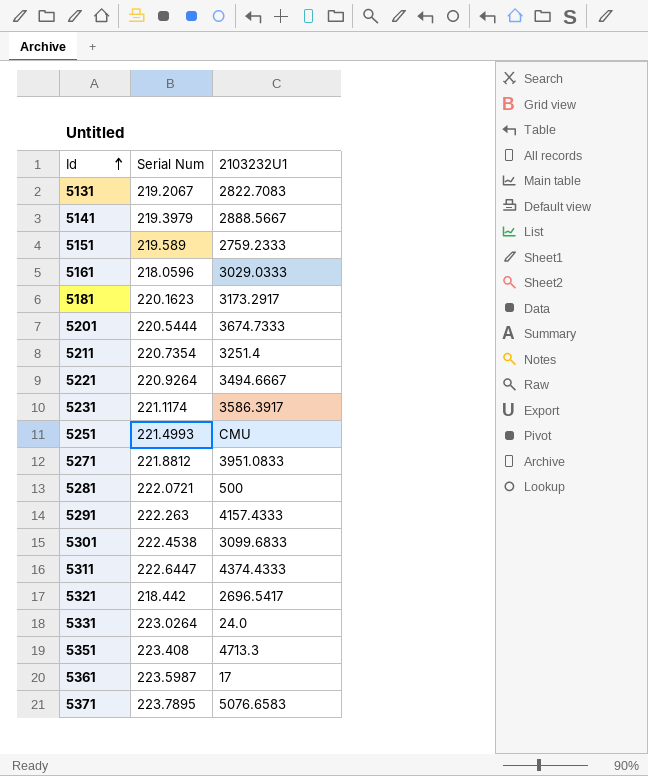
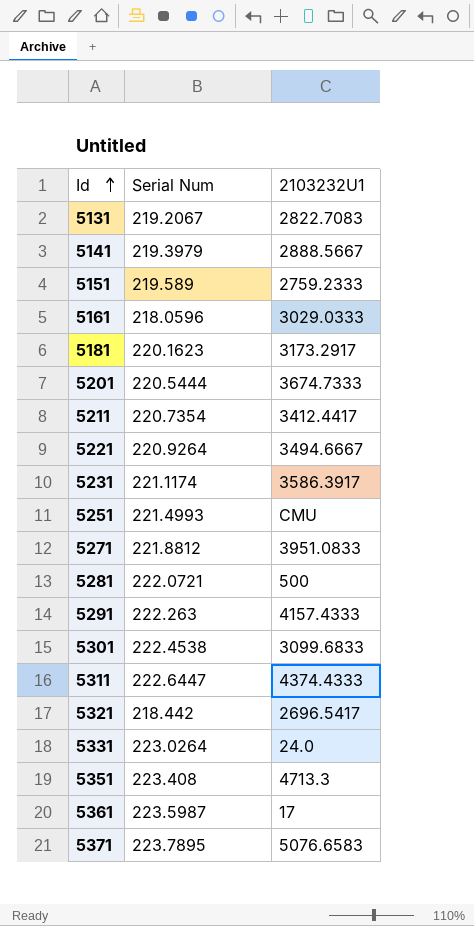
5211 | 2103232U1: 3251.4 -> 3412.4417

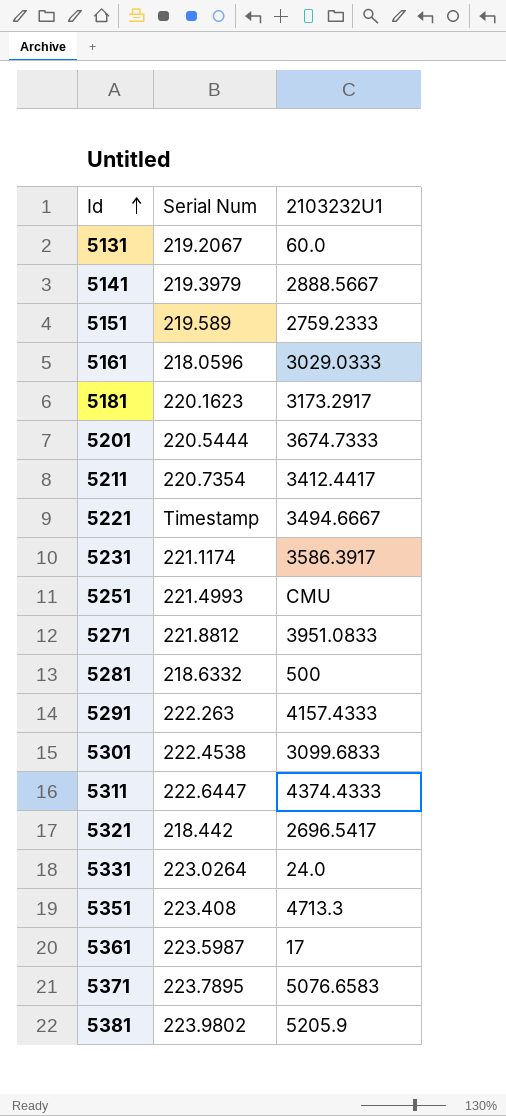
5131 | 2103232U1: 2822.7083 -> 60.0
5221 | Serial Num: 220.9264 -> Timestamp
5281 | Serial Num: 222.0721 -> 218.6332
row 5381: none -> 223.9802 | 5205.9

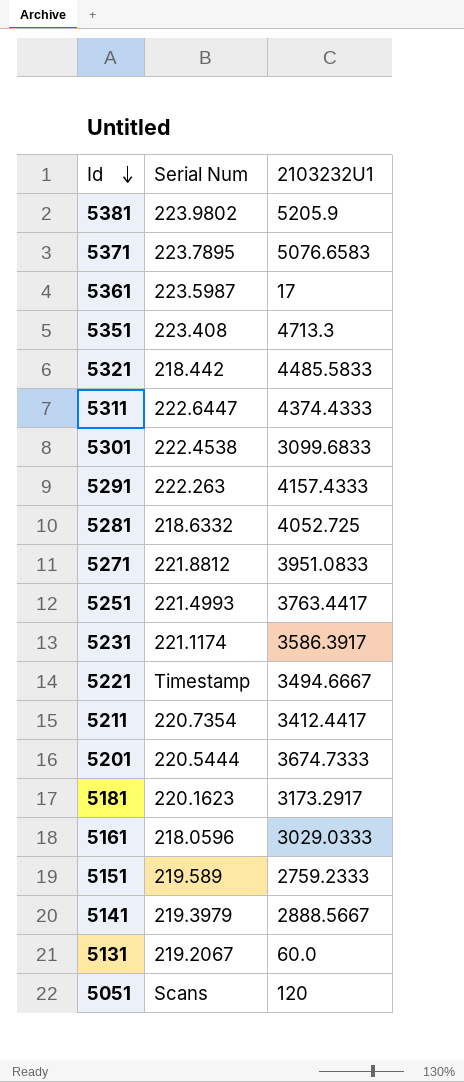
row order: Id ascending -> Id descending
row 5331: 223.0264 | 24.0 -> none
5321 | 2103232U1: 2696.5417 -> 4485.5833
5281 | 2103232U1: 500 -> 4052.725
5251 | 2103232U1: CMU -> 3763.4417
row 5051: none -> Scans | 120

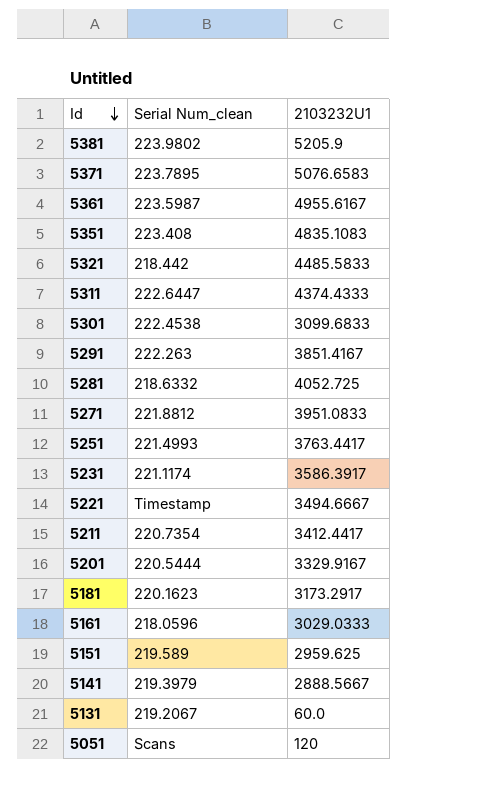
column name: Serial Num -> Serial Num_clean
5361 | 2103232U1: 17 -> 4955.6167
5351 | 2103232U1: 4713.3 -> 4835.1083
5291 | 2103232U1: 4157.4333 -> 3851.4167
5201 | 2103232U1: 3674.7333 -> 3329.9167
5151 | 2103232U1: 2759.2333 -> 2959.625

